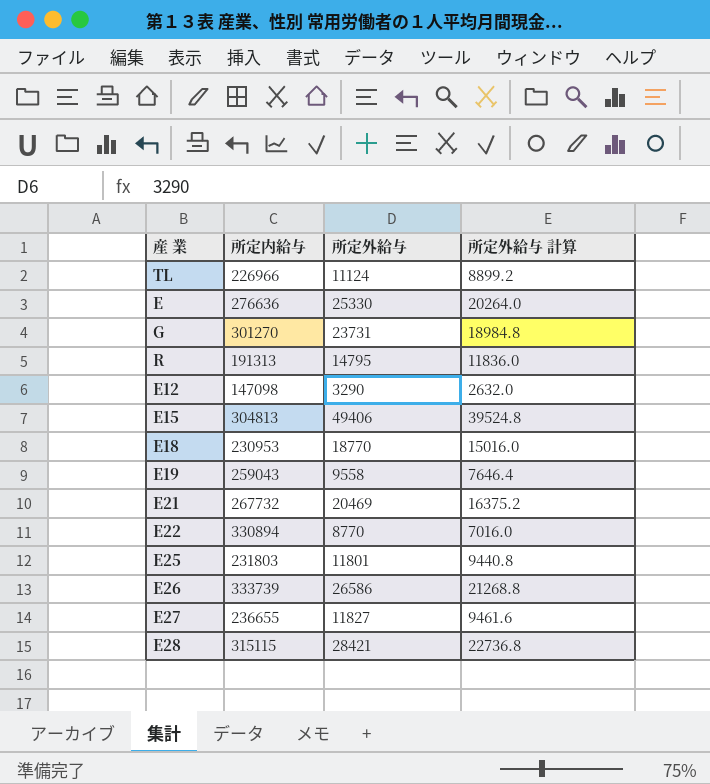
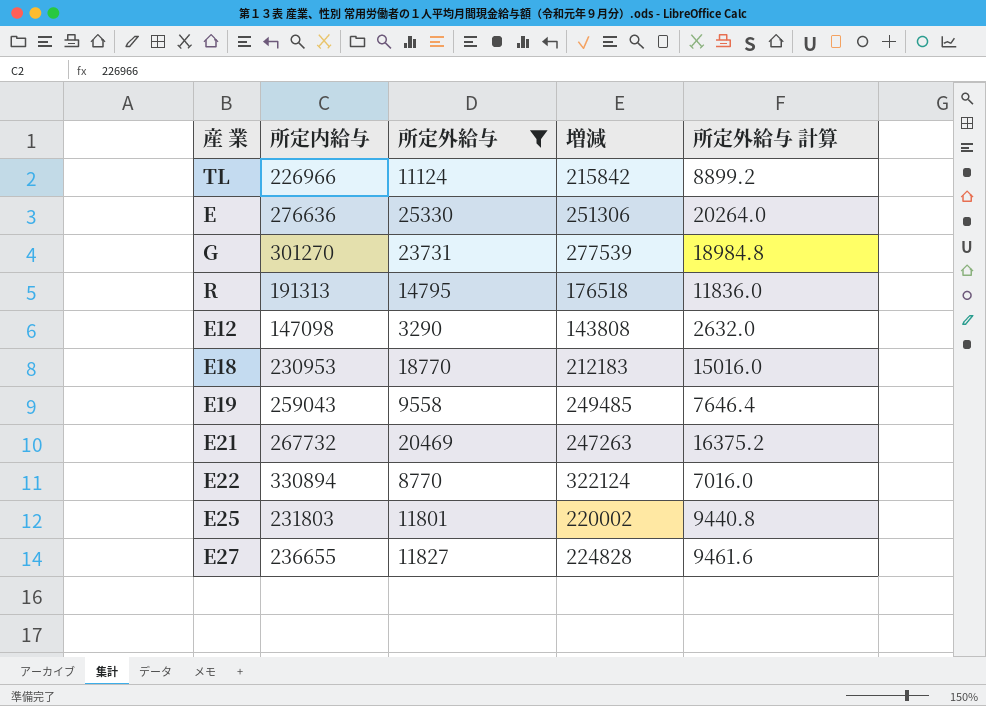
filter: none -> 所定外給与 <= 25330
column 増減 | formula: none -> [所定内給与] - [所定外給与]

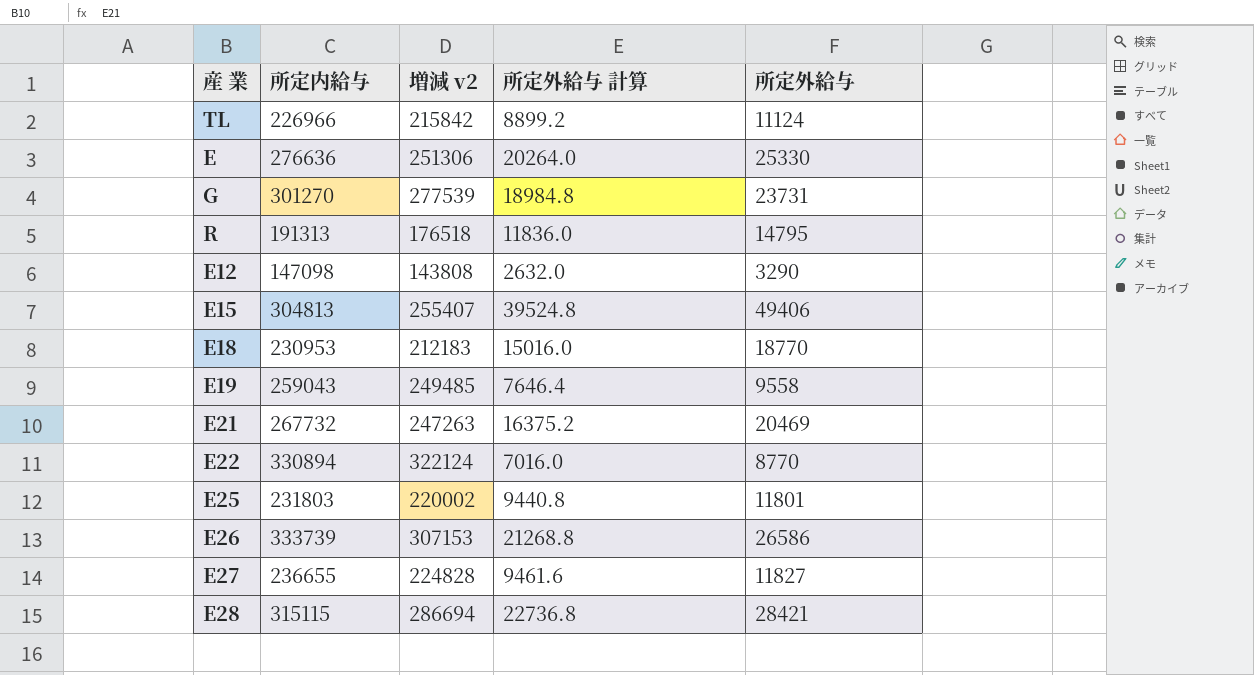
filter: 所定外給与 <= 25330 -> none
column name: 増減 -> 増減 v2
column 所定外給与 | position: 3 -> 5

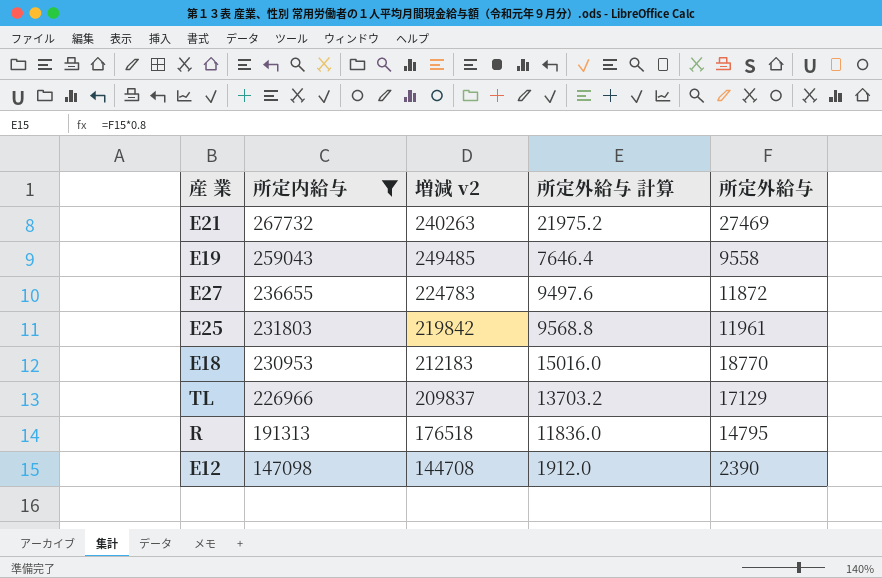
filter: none -> 所定内給与 <= 267732
row order: none -> 所定内給与 descending
E21 | 増減 v2: 247263 -> 240263
E21 | 所定外給与 計算: 16375.2 -> 21975.2
E21 | 所定外給与: 20469 -> 27469
E27 | 増減 v2: 224828 -> 224783
E27 | 所定外給与 計算: 9461.6 -> 9497.6
E27 | 所定外給与: 11827 -> 11872
E25 | 増減 v2: 220002 -> 219842
E25 | 所定外給与 計算: 9440.8 -> 9568.8
E25 | 所定外給与: 11801 -> 11961
TL | 増減 v2: 215842 -> 209837
TL | 所定外給与 計算: 8899.2 -> 13703.2
TL | 所定外給与: 11124 -> 17129
E12 | 増減 v2: 143808 -> 144708
E12 | 所定外給与 計算: 2632.0 -> 1912.0
E12 | 所定外給与: 3290 -> 2390

